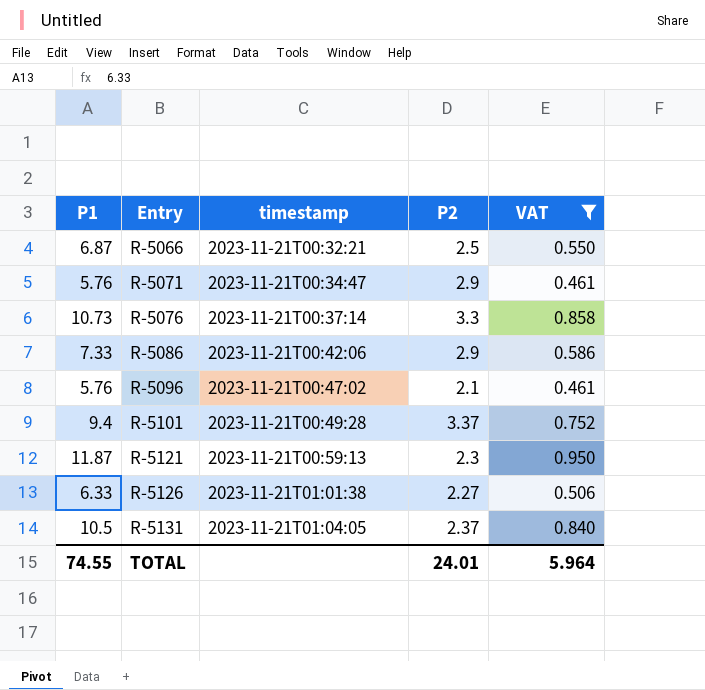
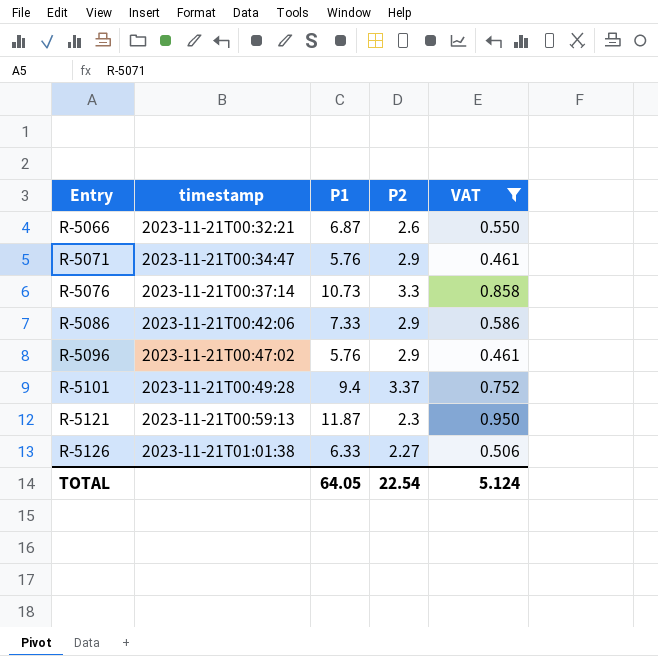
column P1 | position: 1 -> 3
row R-5131: 10.5 | 2023-11-21T01:04:05 | 2.37 | 0.840 -> none
R-5066 | P2: 2.5 -> 2.6
R-5096 | P2: 2.1 -> 2.9
TOTAL | P1: 74.55 -> 64.05
TOTAL | P2: 24.01 -> 22.54
TOTAL | VAT: 5.964 -> 5.124

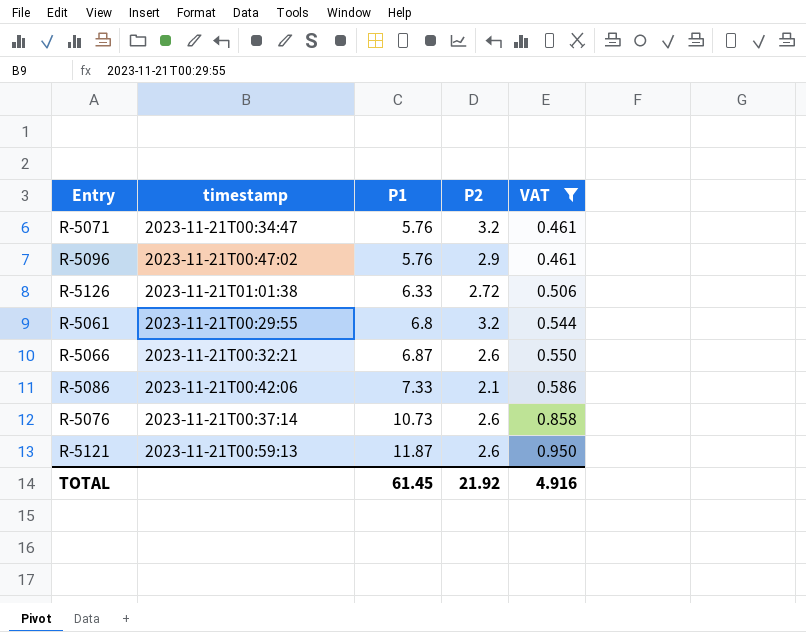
row order: Entry ascending -> P1 ascending
row R-5101: 2023-11-21T00:49:28 | 9.4 | 3.37 | 0.752 -> none
R-5071 | P2: 2.9 -> 3.2
R-5126 | P2: 2.27 -> 2.72
row R-5061: none -> 2023-11-21T00:29:55 | 6.8 | 3.2 | 0.544
R-5086 | P2: 2.9 -> 2.1
R-5076 | P2: 3.3 -> 2.6
R-5121 | P2: 2.3 -> 2.6
TOTAL | P1: 64.05 -> 61.45
TOTAL | P2: 22.54 -> 21.92
TOTAL | VAT: 5.124 -> 4.916

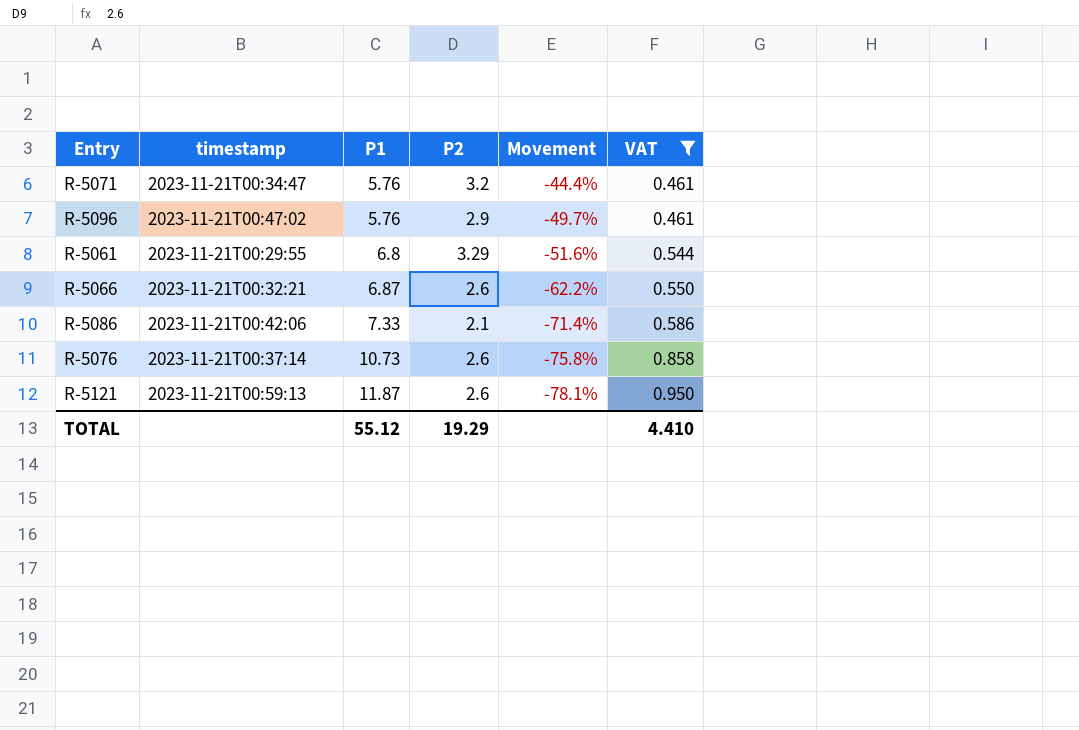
column Movement | formula: none -> ([P2] - [P1]) / [P1]
row R-5126: 2023-11-21T01:01:38 | 6.33 | 2.72 | 0.506 -> none
R-5061 | P2: 3.2 -> 3.29
TOTAL | P1: 61.45 -> 55.12
TOTAL | P2: 21.92 -> 19.29
TOTAL | VAT: 4.916 -> 4.410

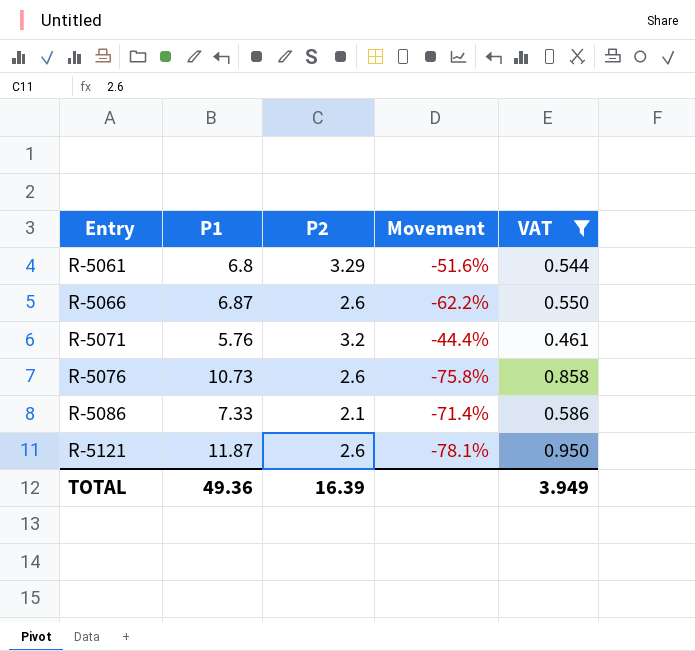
row order: P1 ascending -> Entry ascending
column timestamp | position: 2 -> none
row R-5096: 2023-11-21T00:47:02 | 5.76 | 2.9 | -49.7% | 0.461 -> none
TOTAL | P1: 55.12 -> 49.36
TOTAL | P2: 19.29 -> 16.39
TOTAL | VAT: 4.410 -> 3.949

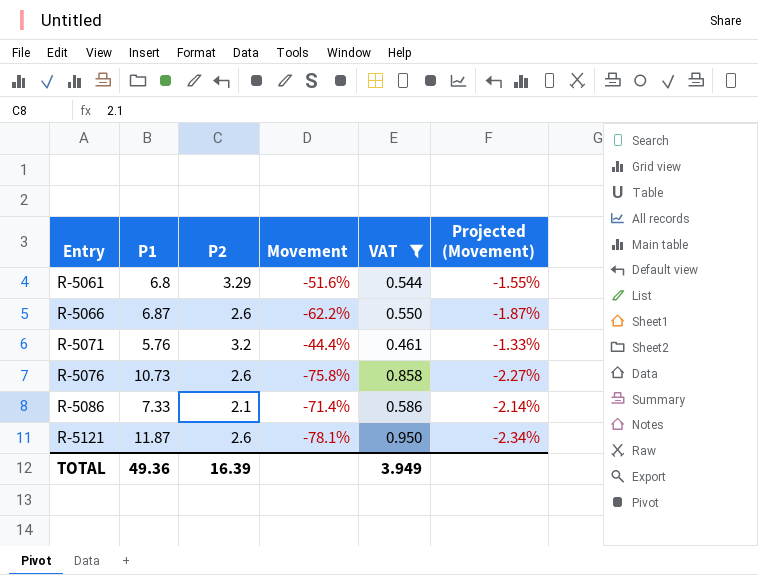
column Projected (Movement) | formula: none -> [Movement] * 0.03

